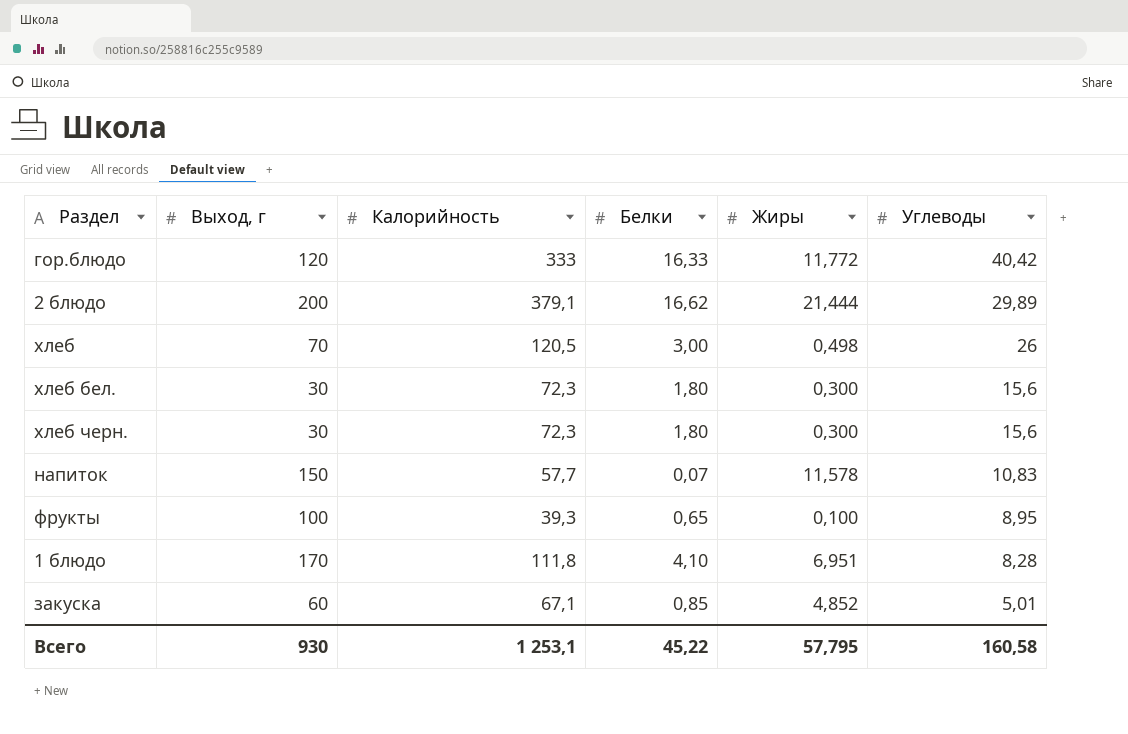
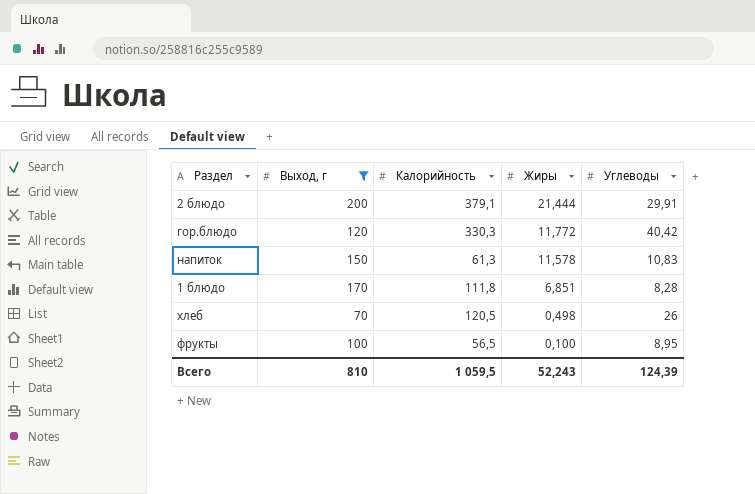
filter: none -> Выход, г >= 70
row order: Углеводы descending -> Жиры descending
column Белки | position: 4 -> none
2 блюдо | Углеводы: 29,89 -> 29,91
гор.блюдо | Калорийность: 333 -> 330,3
напиток | Калорийность: 57,7 -> 61,3
1 блюдо | Жиры: 6,951 -> 6,851
фрукты | Калорийность: 39,3 -> 56,5
Всего | Выход, г: 930 -> 810
Всего | Калорийность: 1 253,1 -> 1 059,5
Всего | Жиры: 57,795 -> 52,243
Всего | Углеводы: 160,58 -> 124,39

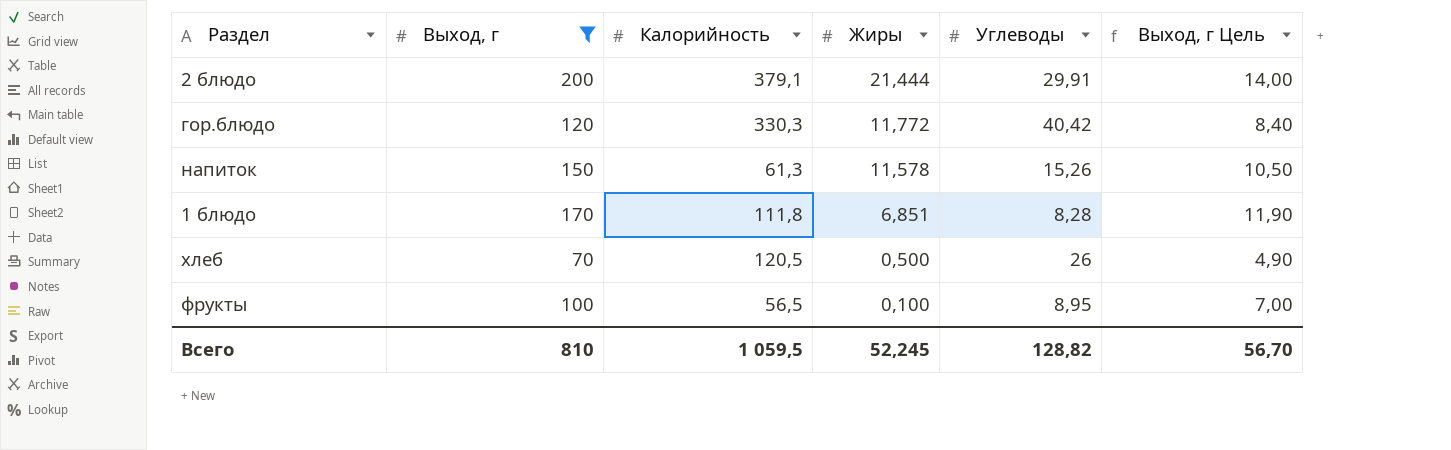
column Выход, г Цель | formula: none -> [Выход, г] * 0,07
напиток | Углеводы: 10,83 -> 15,26
хлеб | Жиры: 0,498 -> 0,500
Всего | Жиры: 52,243 -> 52,245
Всего | Углеводы: 124,39 -> 128,82

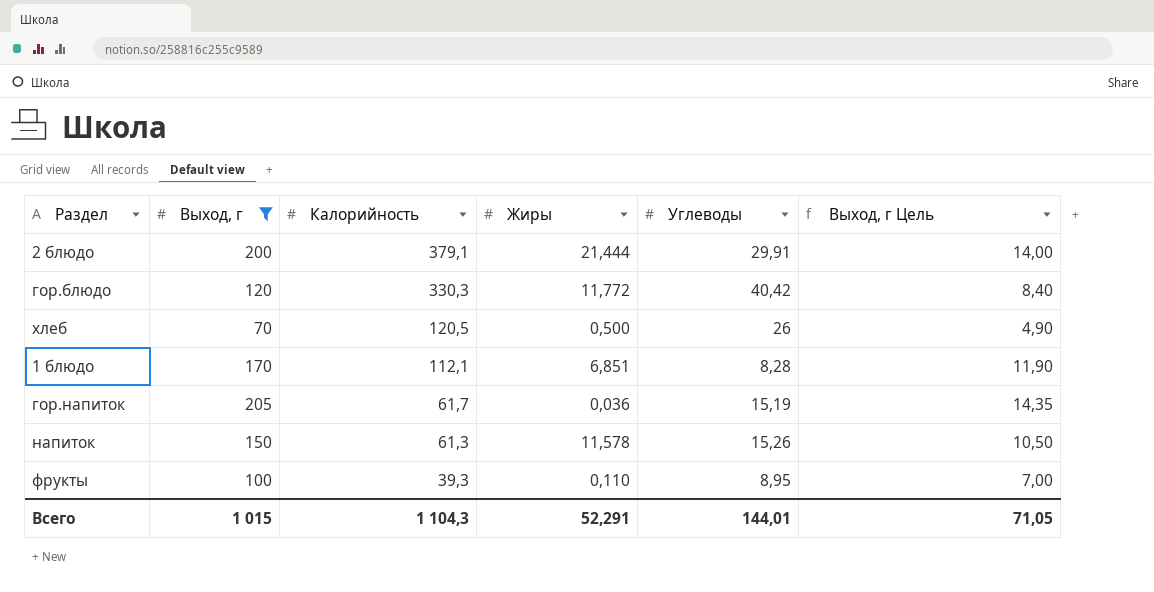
row order: Жиры descending -> Калорийность descending
1 блюдо | Калорийность: 111,8 -> 112,1
row гор.напиток: none -> 205 | 61,7 | 0,036 | 15,19 | 14,35
фрукты | Калорийность: 56,5 -> 39,3
фрукты | Жиры: 0,100 -> 0,110
Всего | Выход, г: 810 -> 1 015
Всего | Калорийность: 1 059,5 -> 1 104,3
Всего | Жиры: 52,245 -> 52,291
Всего | Углеводы: 128,82 -> 144,01
Всего | Выход, г Цель: 56,70 -> 71,05

